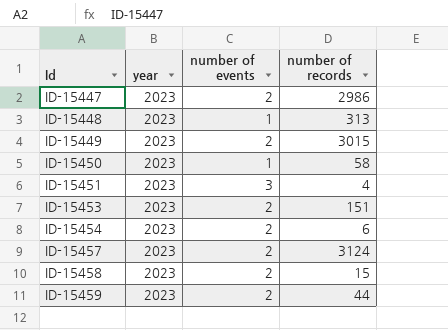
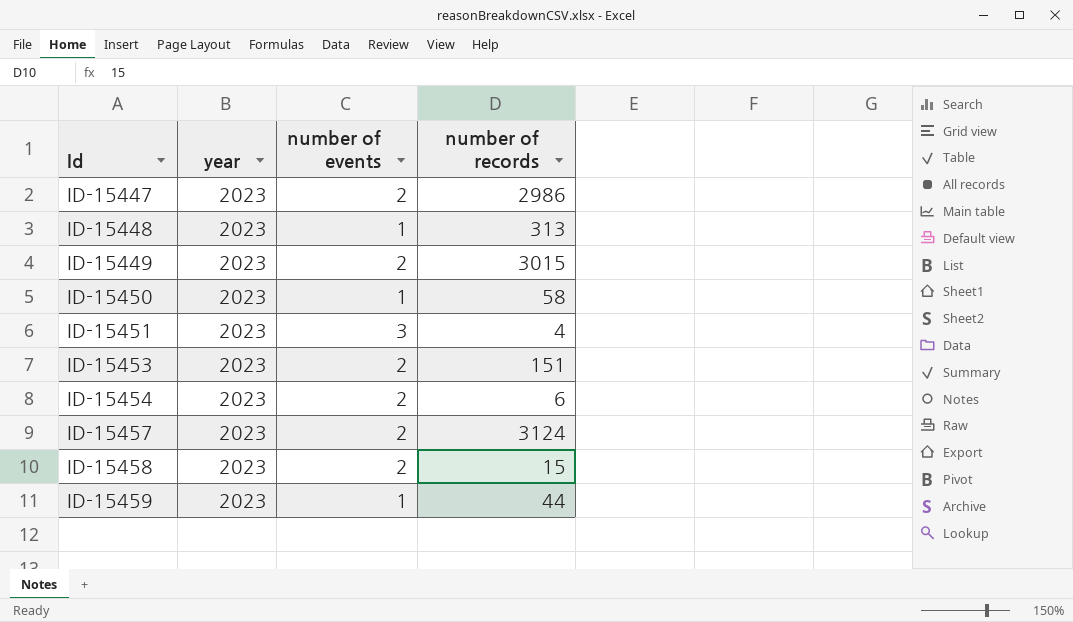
ID-15459 | number of events: 2 -> 1

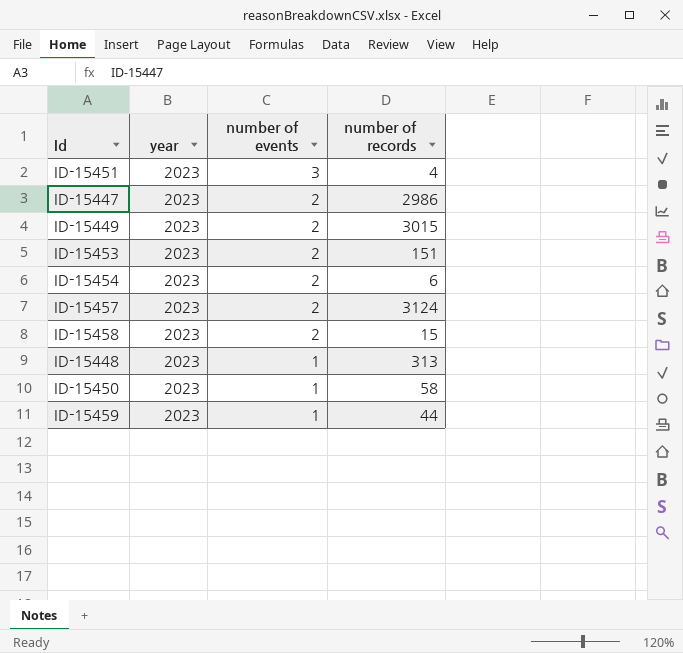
row order: Id ascending -> number of events descending

